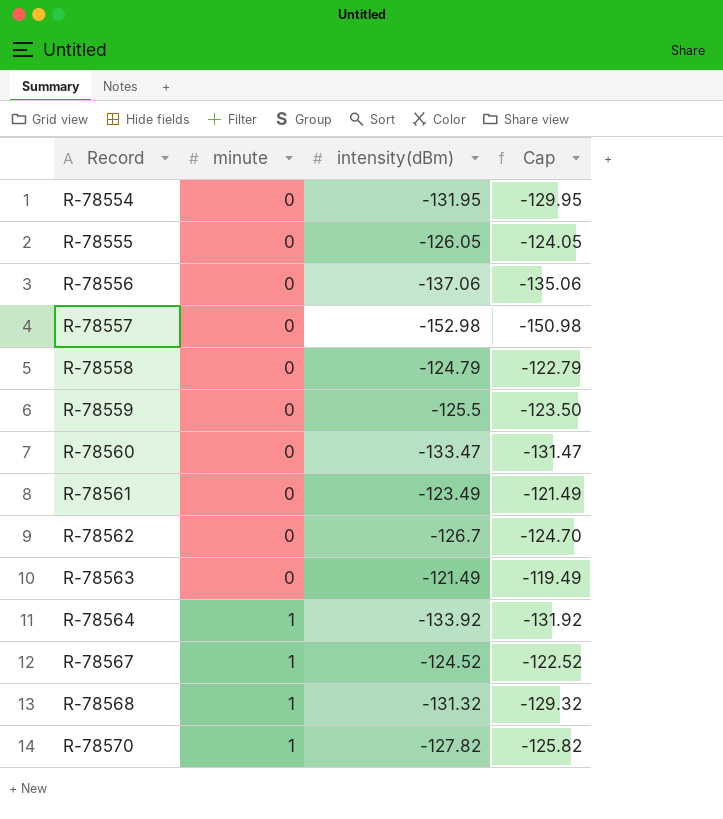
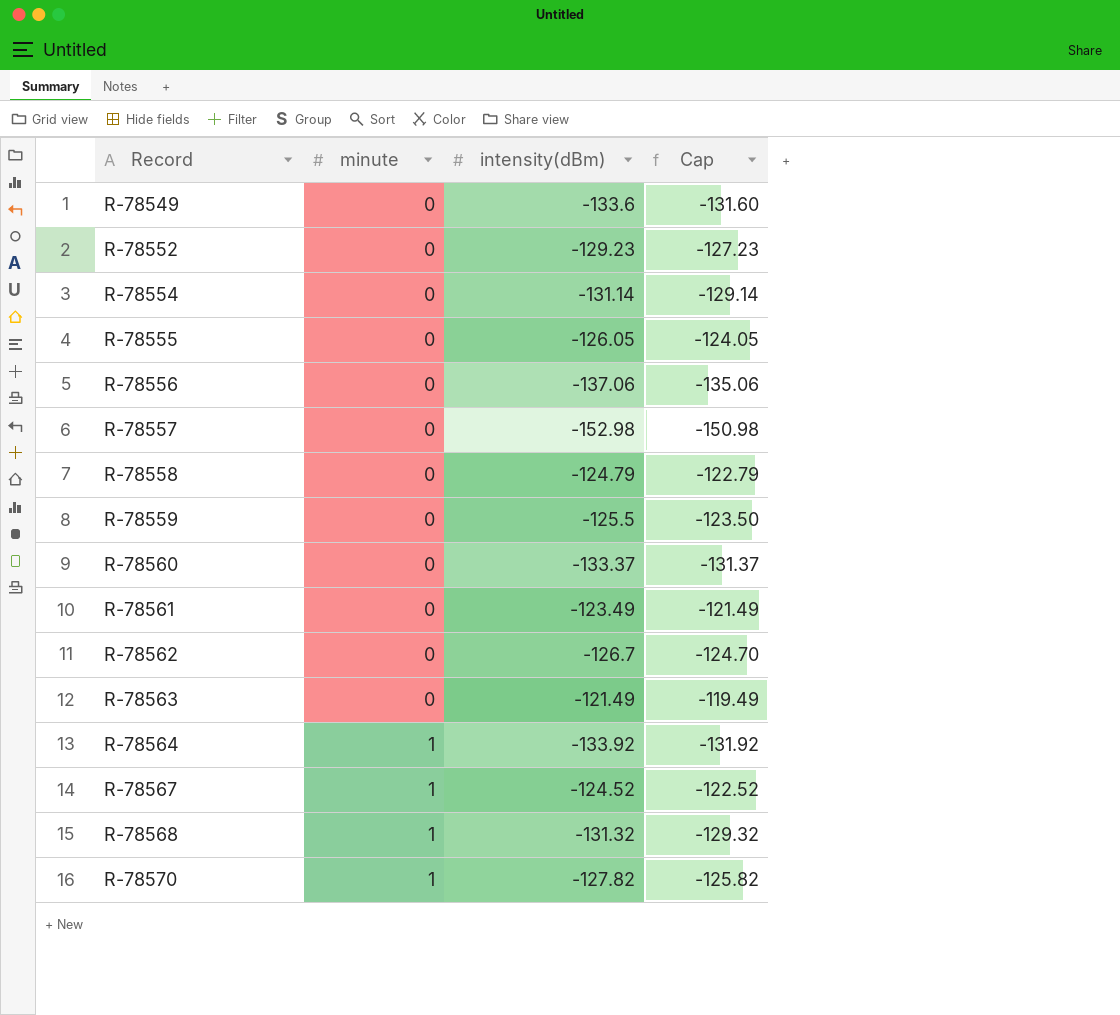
row R-78549: none -> 0 | -133.6 | -131.60
row R-78552: none -> 0 | -129.23 | -127.23
R-78554 | intensity(dBm): -131.95 -> -131.14
R-78554 | Cap: -129.95 -> -129.14
R-78560 | intensity(dBm): -133.47 -> -133.37
R-78560 | Cap: -131.47 -> -131.37

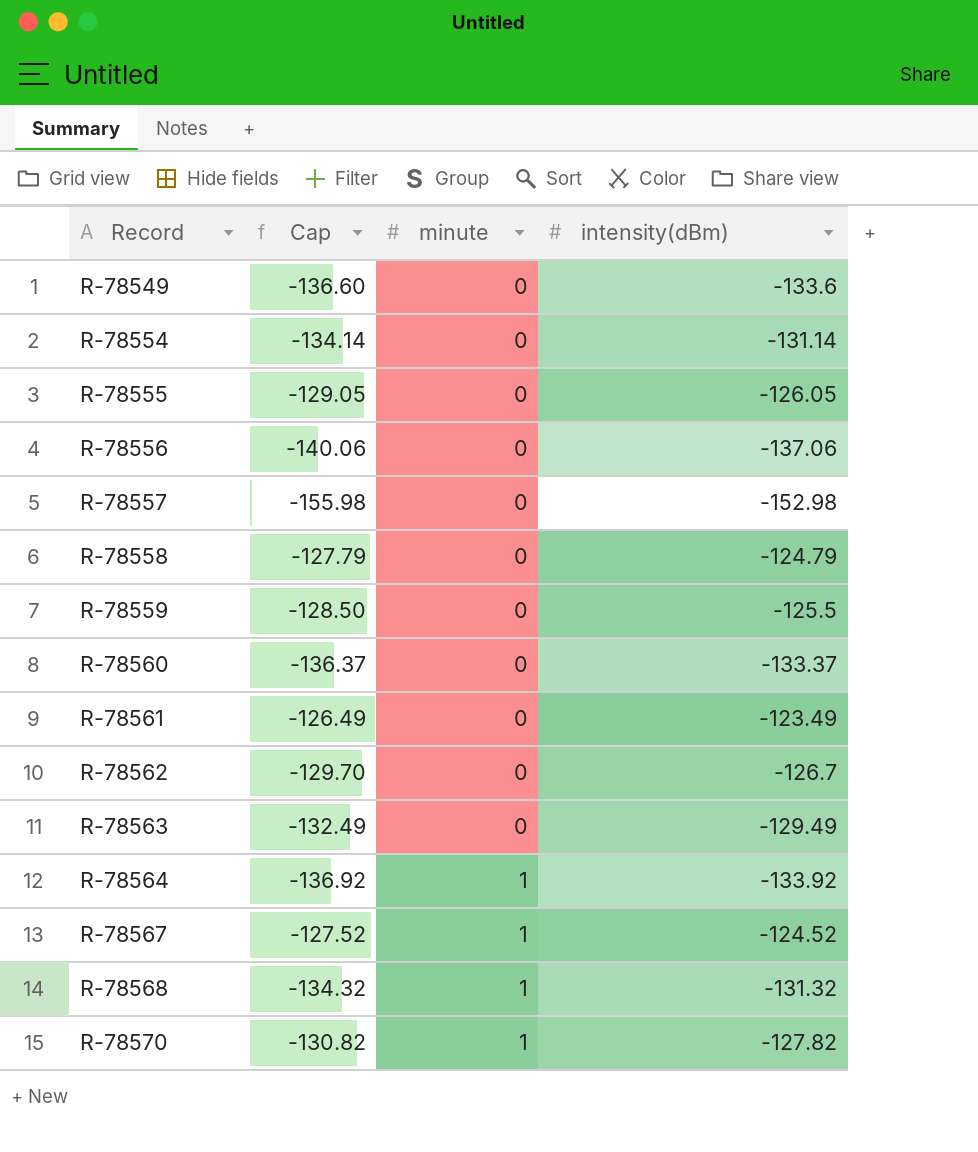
column Cap | formula: [intensity(dBm)] + 2 -> [intensity(dBm)] - 3
column Cap | position: 4 -> 2
row R-78552: 0 | -129.23 | -127.23 -> none
R-78563 | intensity(dBm): -121.49 -> -129.49

